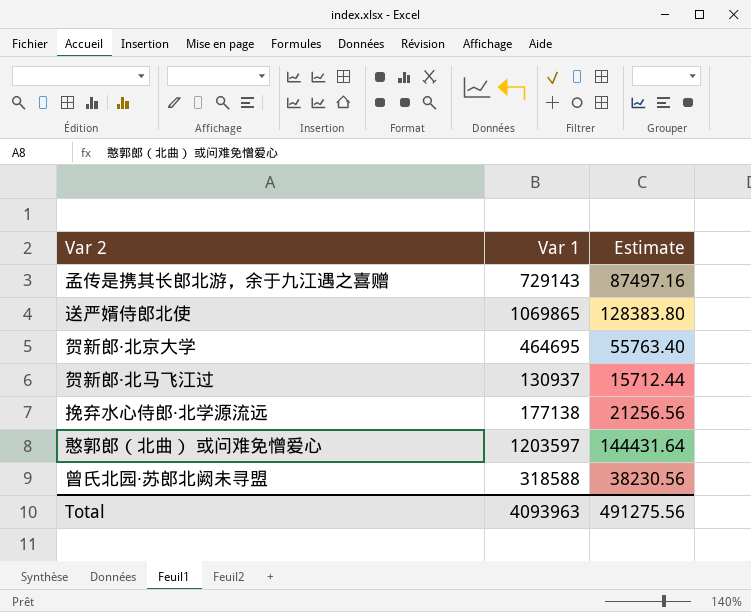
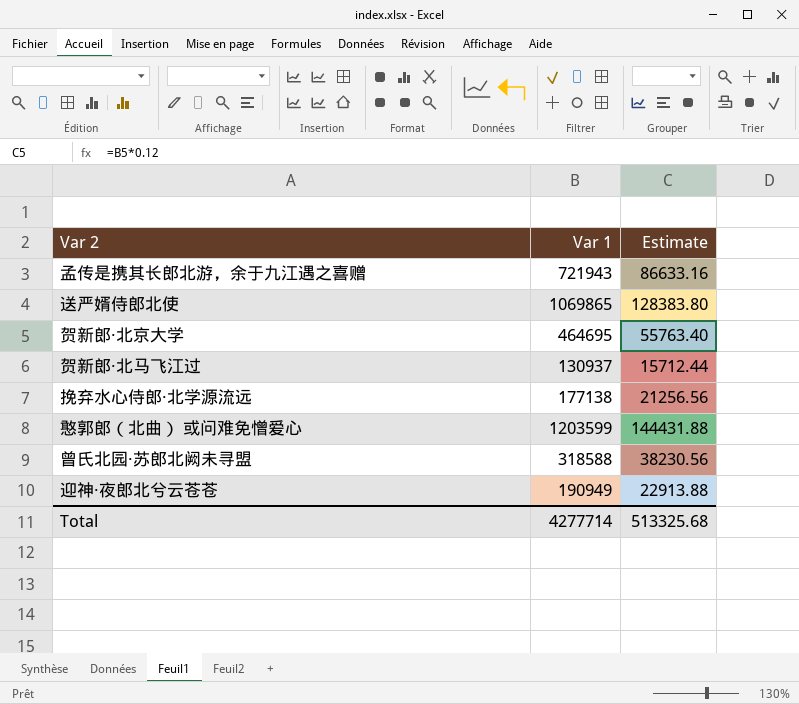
孟传是携其长郎北游，余于九江遇之喜赠 | Var 1: 729143 -> 721943
孟传是携其长郎北游，余于九江遇之喜赠 | Estimate: 87497.16 -> 86633.16
憨郭郎（北曲） 或问难免憎爱心 | Var 1: 1203597 -> 1203599
憨郭郎（北曲） 或问难免憎爱心 | Estimate: 144431.64 -> 144431.88
row 迎神·夜郎北兮云苍苍: none -> 190949 | 22913.88
Total | Var 1: 4093963 -> 4277714
Total | Estimate: 491275.56 -> 513325.68

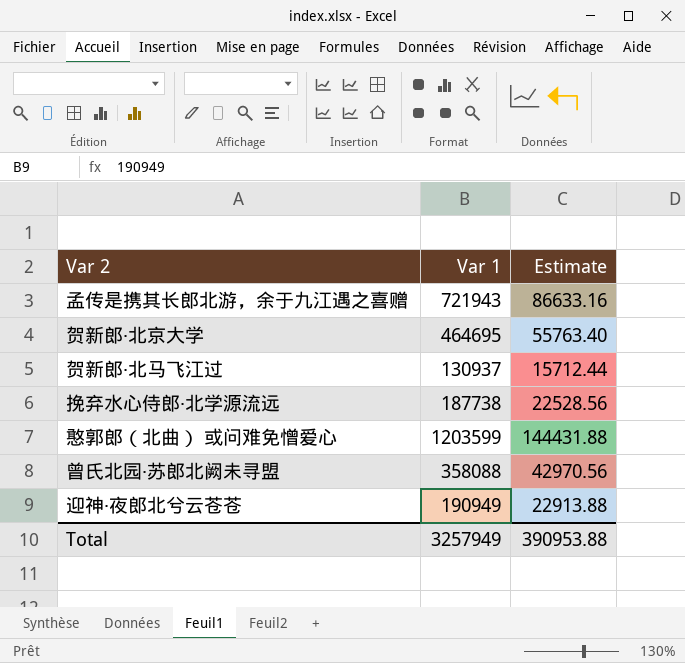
row 送严婿侍郎北使: 1069865 | 128383.80 -> none
挽弃水心侍郎·北学源流远 | Var 1: 177138 -> 187738
挽弃水心侍郎·北学源流远 | Estimate: 21256.56 -> 22528.56
曾氏北园·苏郎北阙未寻盟 | Var 1: 318588 -> 358088
曾氏北园·苏郎北阙未寻盟 | Estimate: 38230.56 -> 42970.56
Total | Var 1: 4277714 -> 3257949
Total | Estimate: 513325.68 -> 390953.88

